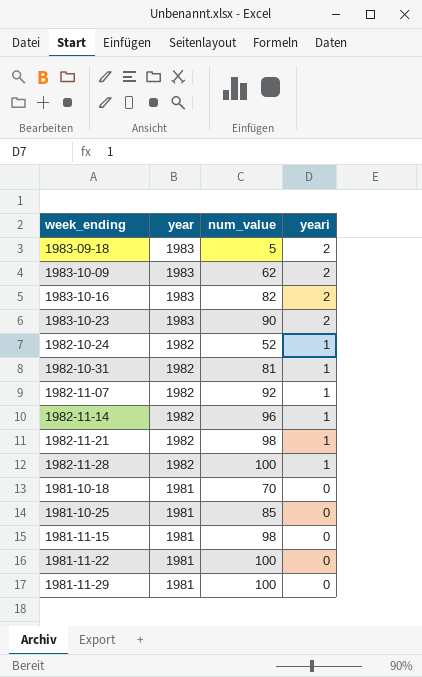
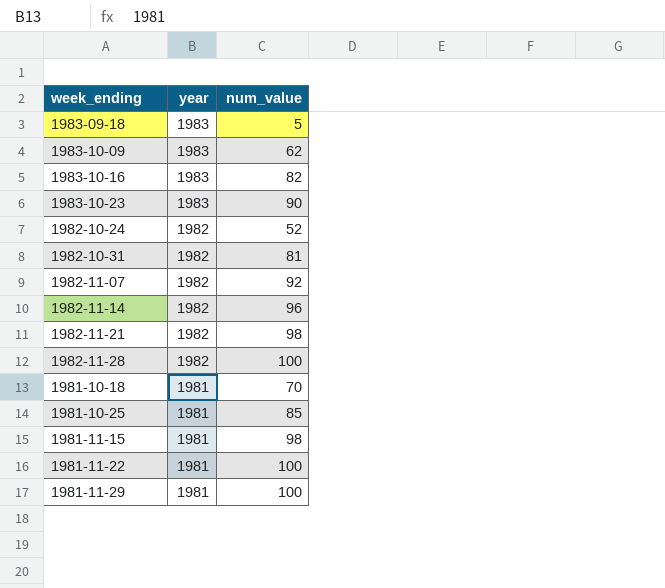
column yeari | position: 4 -> none

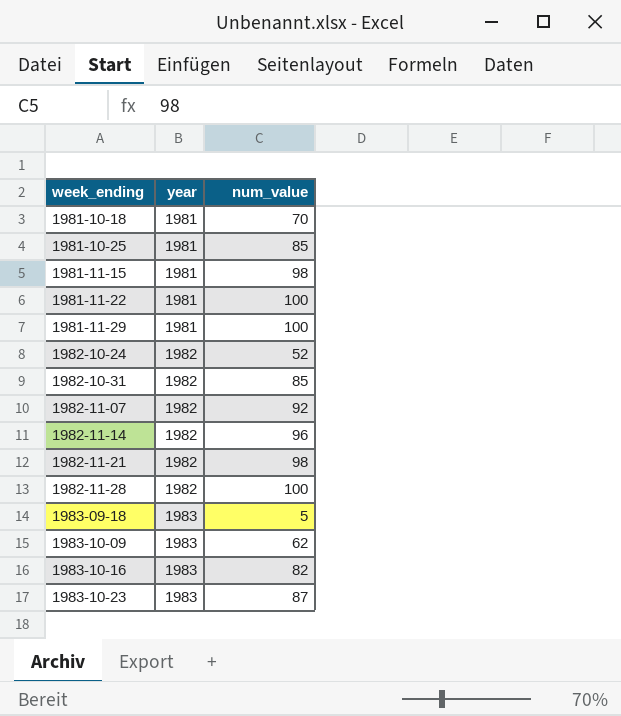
row order: year descending -> week_ending ascending
1982-10-31 | num_value: 81 -> 85
1983-10-23 | num_value: 90 -> 87

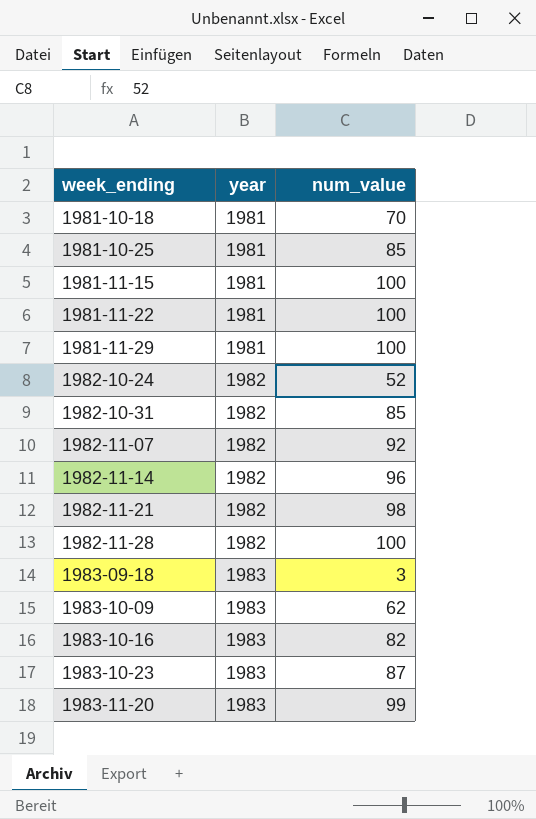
1981-11-15 | num_value: 98 -> 100
1983-09-18 | num_value: 5 -> 3
row 1983-11-20: none -> 1983 | 99

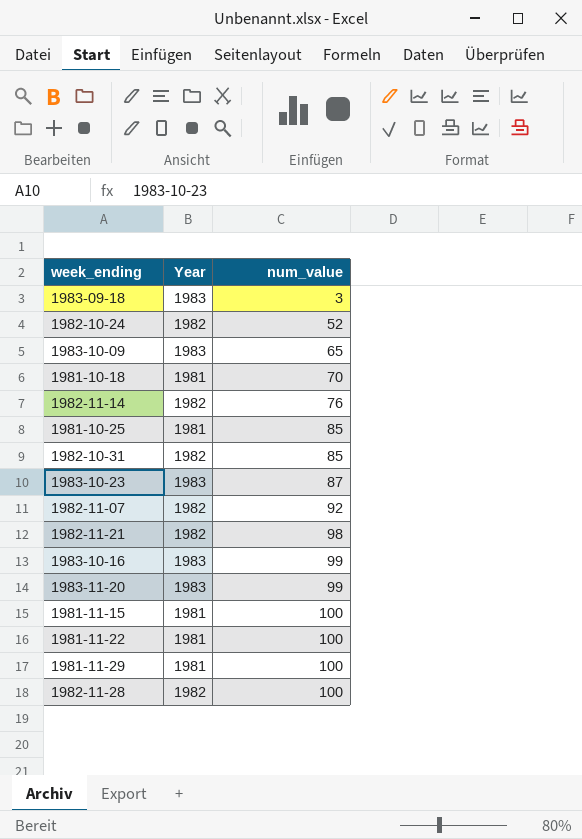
row order: week_ending ascending -> num_value ascending
column name: year -> Year
1983-10-09 | num_value: 62 -> 65
1982-11-14 | num_value: 96 -> 76
1983-10-16 | num_value: 82 -> 99

